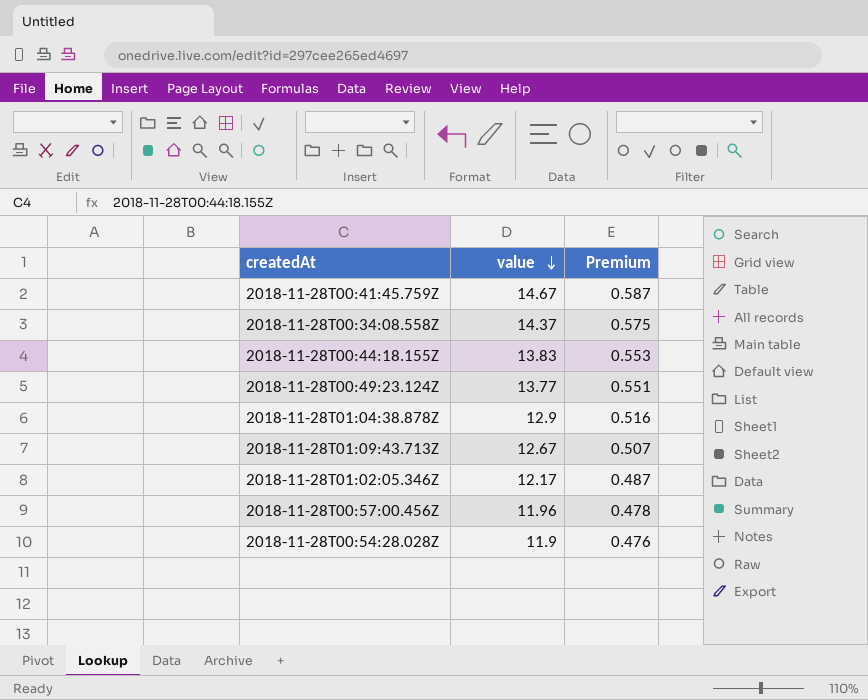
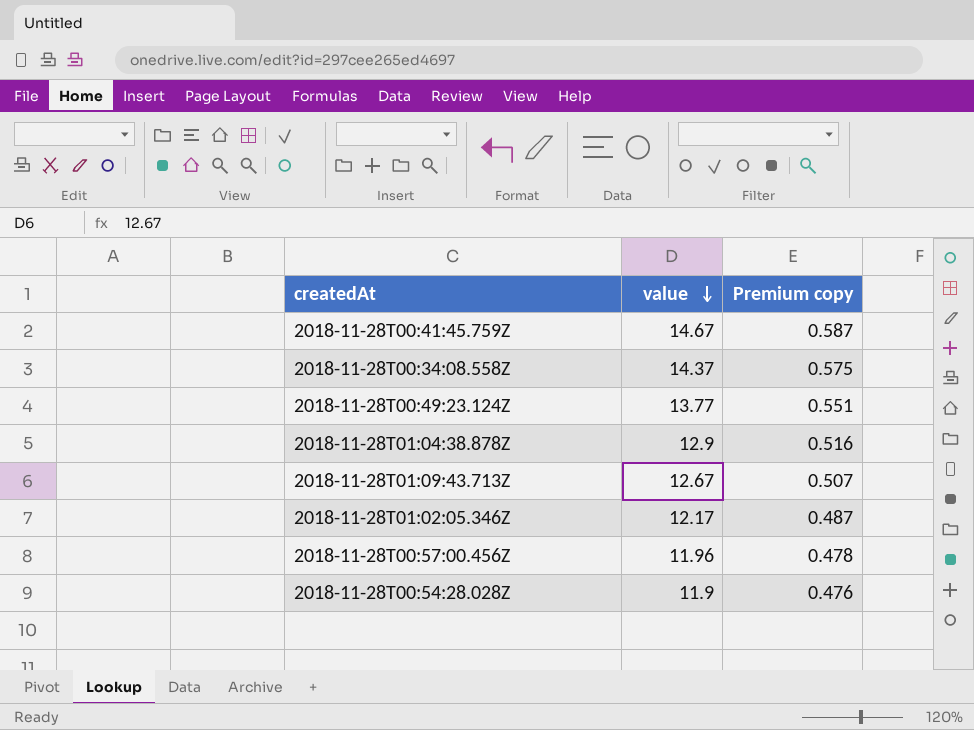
column name: Premium -> Premium copy
row 2018-11-28T00:44:18.155Z: 13.83 | 0.553 -> none

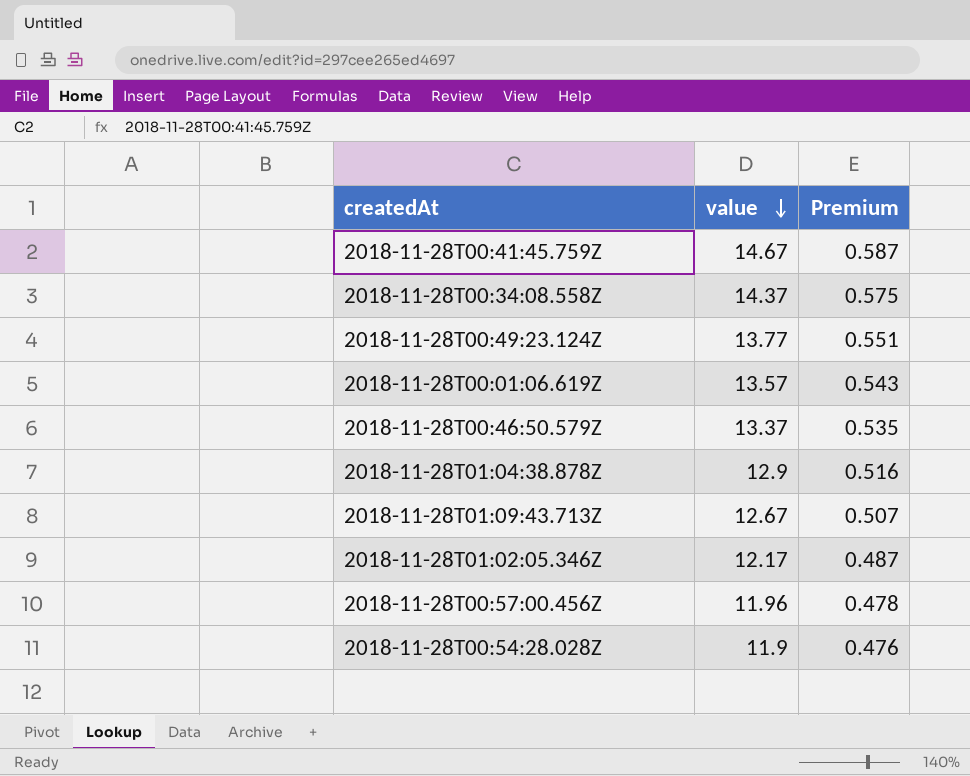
column name: Premium copy -> Premium
row 2018-11-28T00:01:06.619Z: none -> 13.57 | 0.543
row 2018-11-28T00:46:50.579Z: none -> 13.37 | 0.535

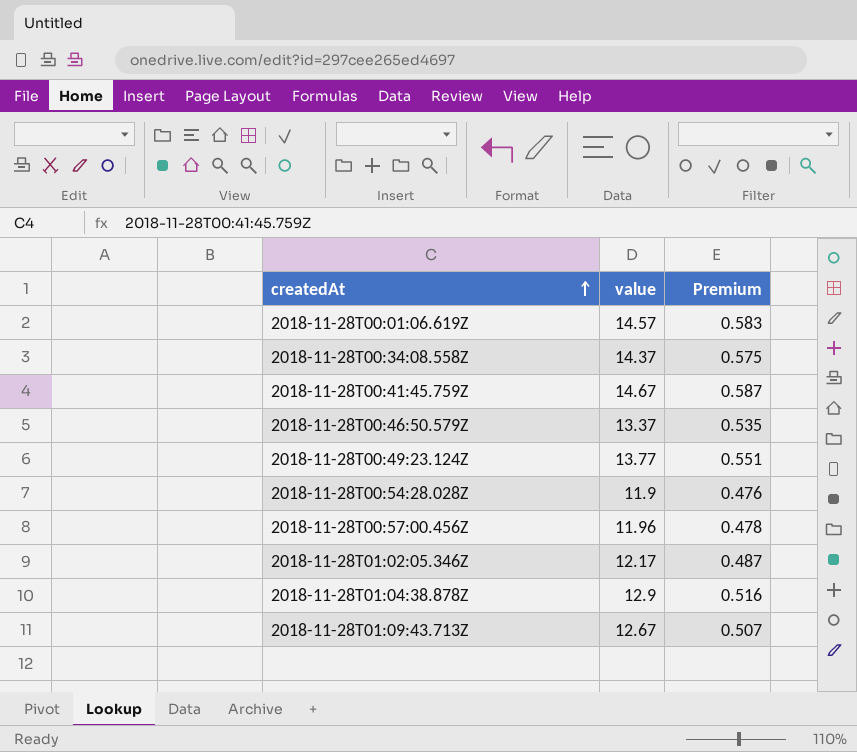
row order: value descending -> createdAt ascending
2018-11-28T00:01:06.619Z | value: 13.57 -> 14.57
2018-11-28T00:01:06.619Z | Premium: 0.543 -> 0.583

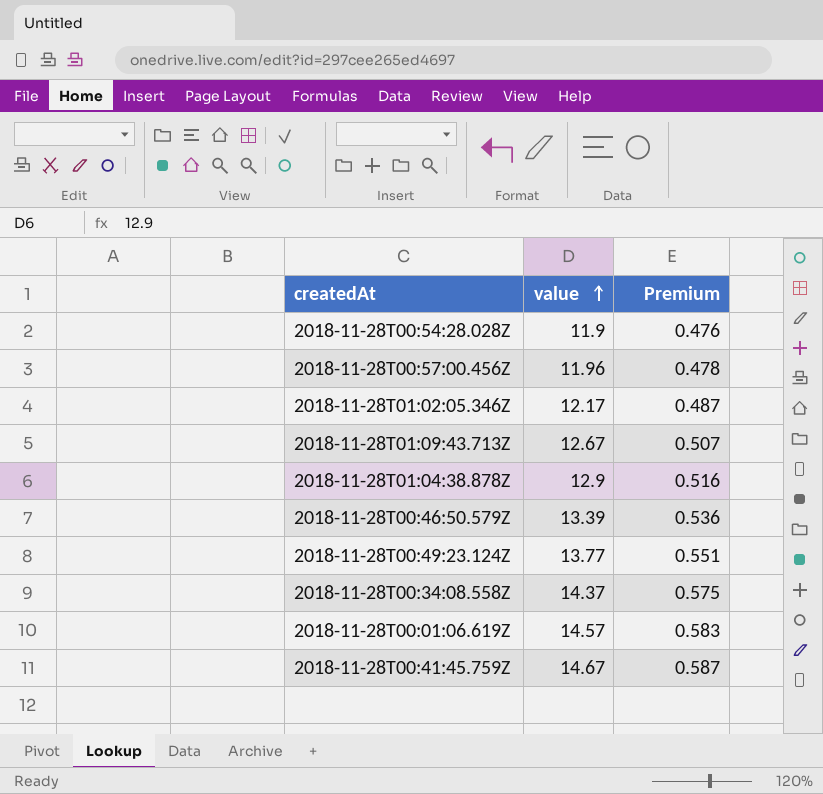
row order: createdAt ascending -> value ascending
2018-11-28T00:46:50.579Z | value: 13.37 -> 13.39
2018-11-28T00:46:50.579Z | Premium: 0.535 -> 0.536

